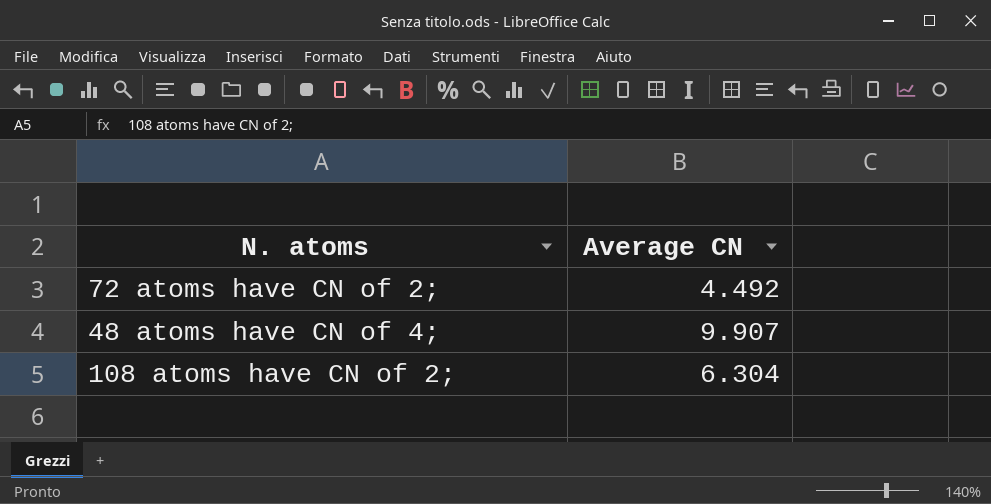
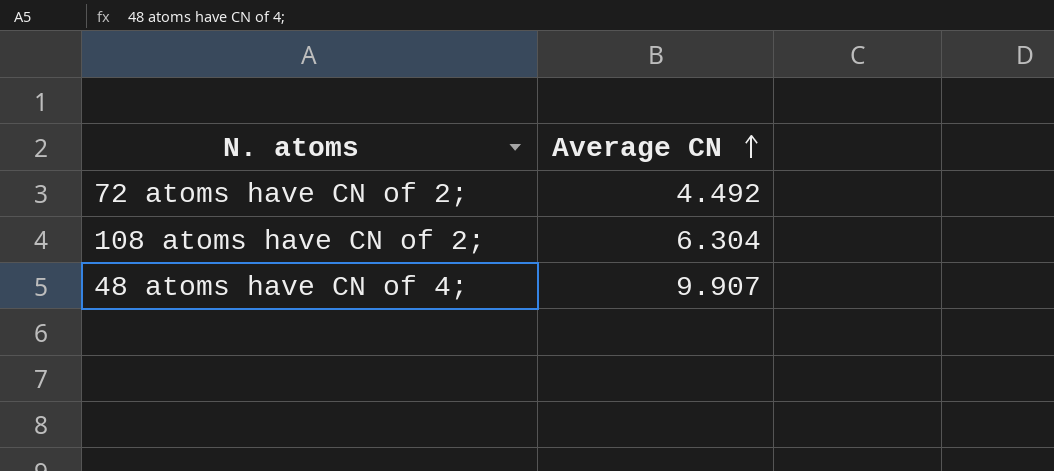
row order: none -> Average CN ascending

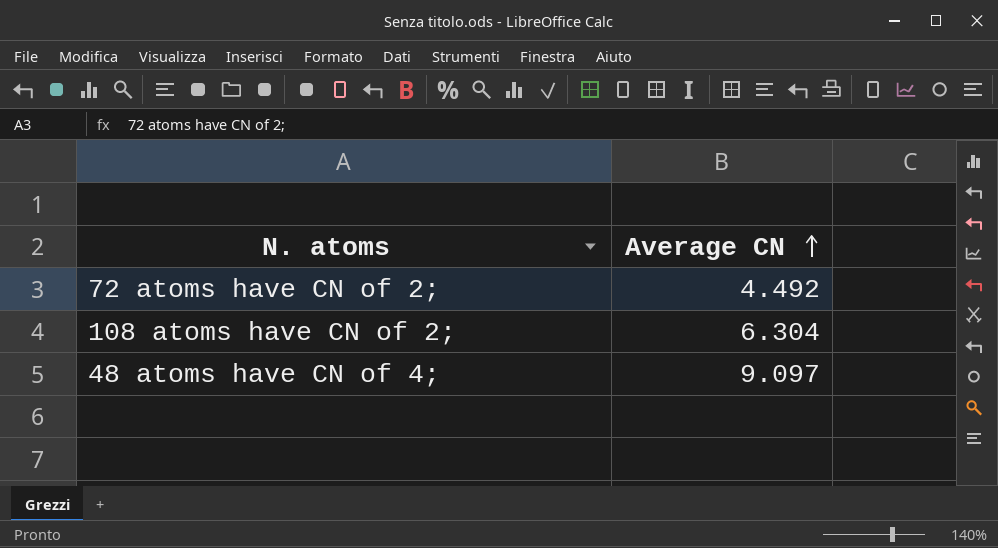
48 atoms have CN of 4; | Average CN: 9.907 -> 9.097

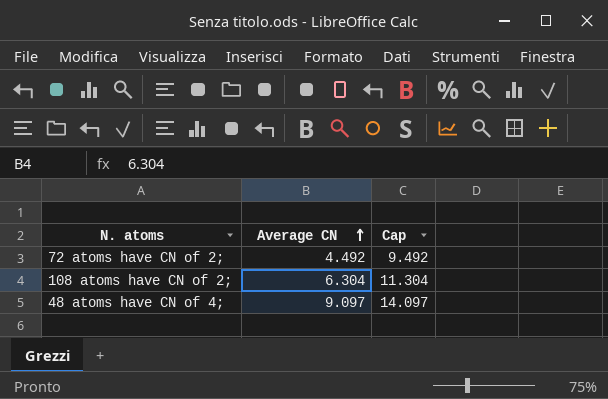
column Cap | formula: none -> [Average CN] + 5

